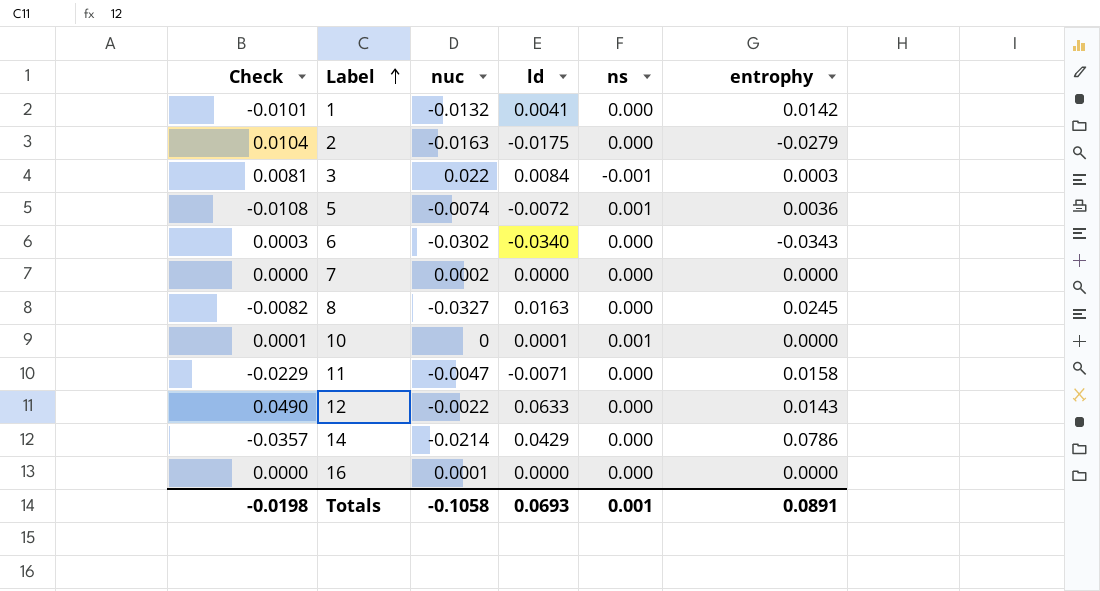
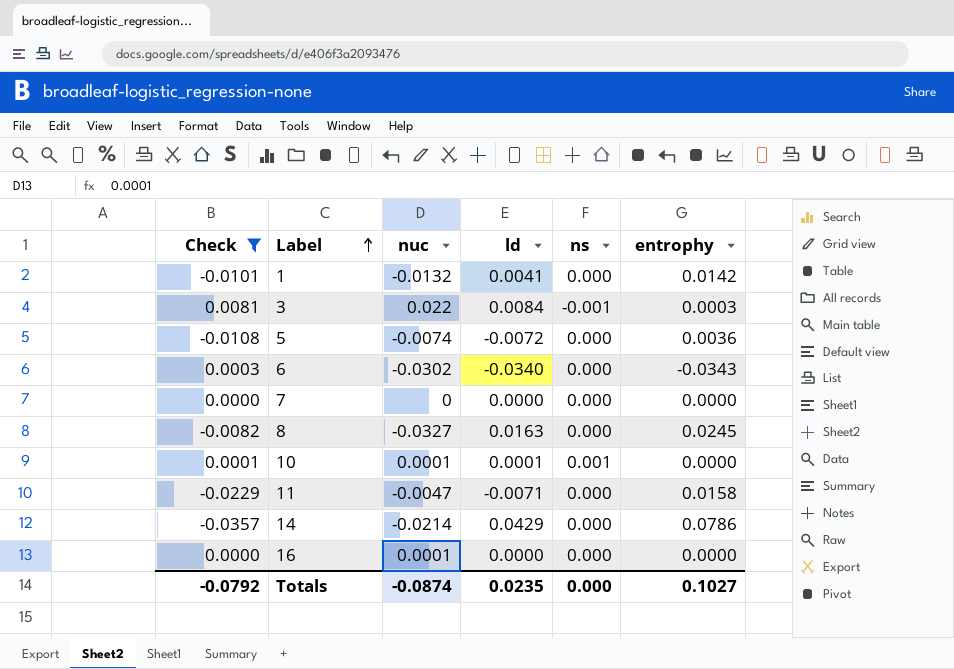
filter: none -> Check <= 0.0081
5 | ns: 0.001 -> 0.000
7 | nuc: 0.0002 -> 0
10 | nuc: 0 -> 0.0001
Totals | Check: -0.0198 -> -0.0792
Totals | nuc: -0.1058 -> -0.0874
Totals | ld: 0.0693 -> 0.0235
Totals | ns: 0.001 -> 0.000
Totals | entrophy: 0.0891 -> 0.1027

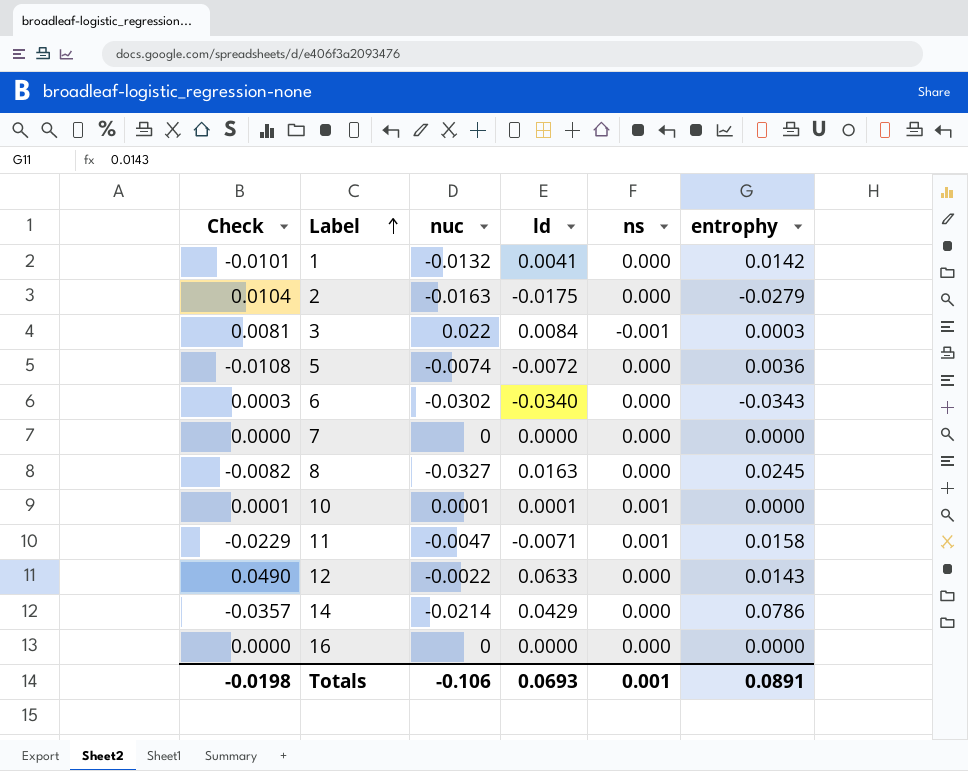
filter: Check <= 0.0081 -> none
11 | ns: 0.000 -> 0.001
16 | nuc: 0.0001 -> 0
Totals | Check: -0.0792 -> -0.0198
Totals | nuc: -0.0874 -> -0.106
Totals | ld: 0.0235 -> 0.0693
Totals | ns: 0.000 -> 0.001
Totals | entrophy: 0.1027 -> 0.0891

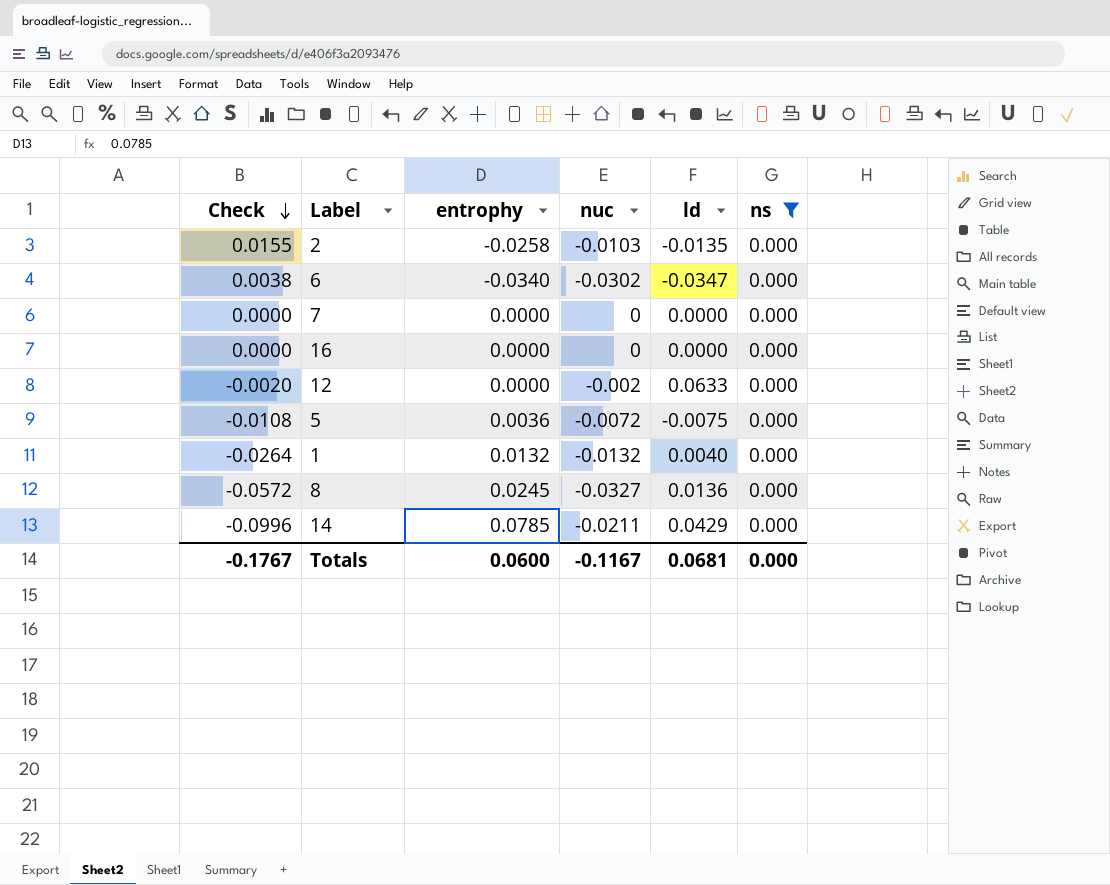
filter: none -> ns = 0.000
row order: Label ascending -> Check descending
column Check | formula: [ld] - [entrophy] -> [nuc] - [entrophy]
column entrophy | position: 6 -> 3
2 | entrophy: -0.0279 -> -0.0258
2 | nuc: -0.0163 -> -0.0103
2 | ld: -0.0175 -> -0.0135
6 | entrophy: -0.0343 -> -0.0340
6 | ld: -0.0340 -> -0.0347
12 | entrophy: 0.0143 -> 0.0000
12 | nuc: -0.0022 -> -0.002
5 | nuc: -0.0074 -> -0.0072
5 | ld: -0.0072 -> -0.0075
1 | entrophy: 0.0142 -> 0.0132
1 | ld: 0.0041 -> 0.0040
8 | ld: 0.0163 -> 0.0136
14 | entrophy: 0.0786 -> 0.0785
14 | nuc: -0.0214 -> -0.0211
Totals | Check: -0.0198 -> -0.1767
Totals | entrophy: 0.0891 -> 0.0600
Totals | nuc: -0.106 -> -0.1167
Totals | ld: 0.0693 -> 0.0681
Totals | ns: 0.001 -> 0.000

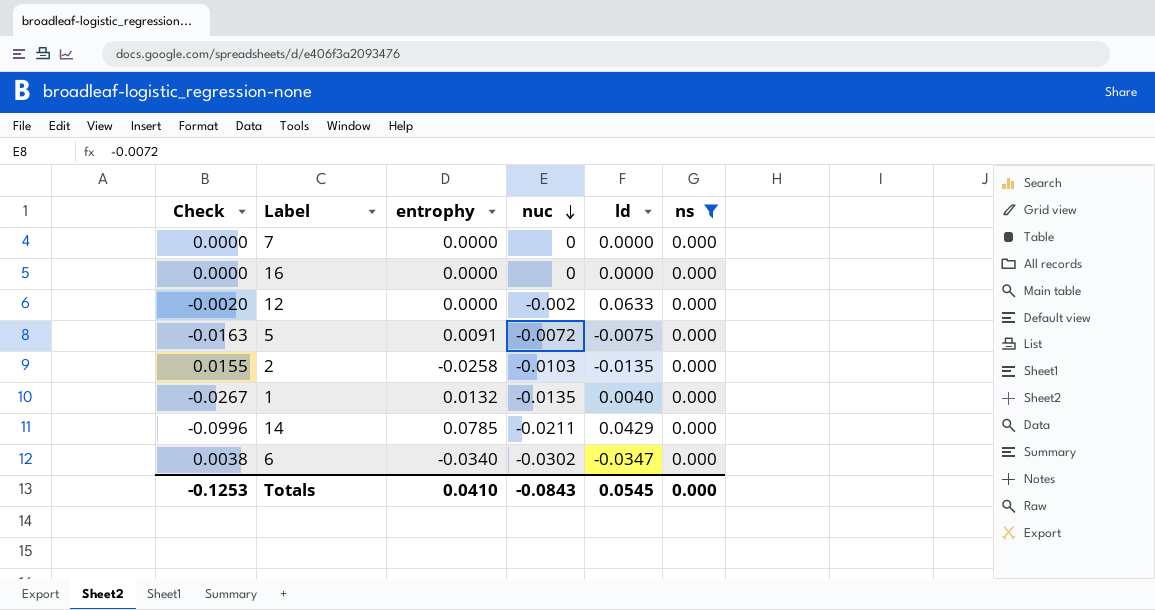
row order: Check descending -> nuc descending
row 8: -0.0572 | 0.0245 | -0.0327 | 0.0136 | 0.000 -> none
5 | Check: -0.0108 -> -0.0163
5 | entrophy: 0.0036 -> 0.0091
1 | Check: -0.0264 -> -0.0267
1 | nuc: -0.0132 -> -0.0135
Totals | Check: -0.1767 -> -0.1253
Totals | entrophy: 0.0600 -> 0.0410
Totals | nuc: -0.1167 -> -0.0843
Totals | ld: 0.0681 -> 0.0545

